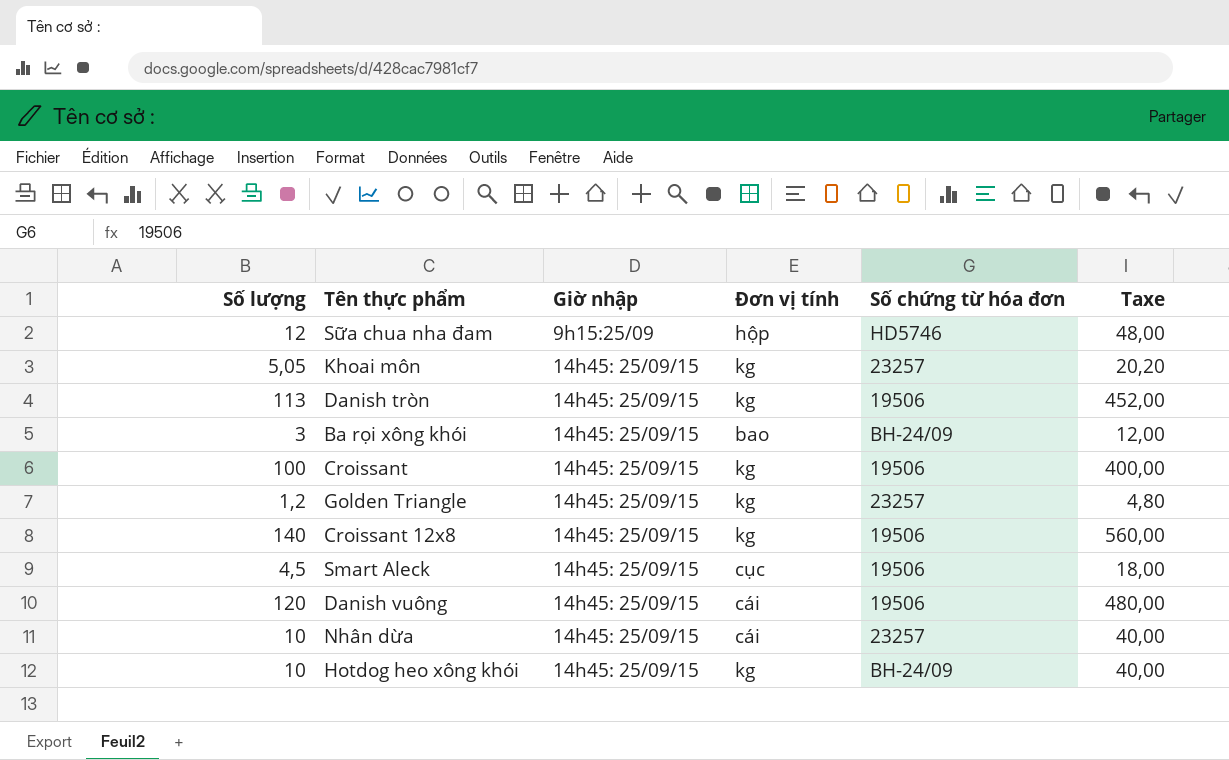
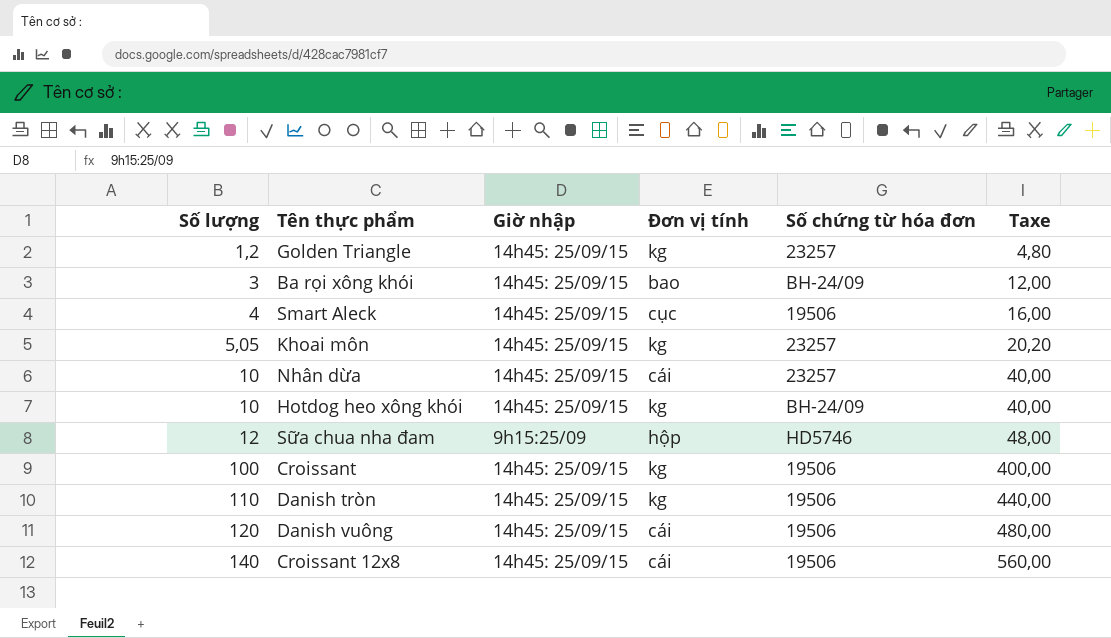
row order: Giờ nhập ascending -> Số lượng ascending
Smart Aleck | Số lượng: 4,5 -> 4
Smart Aleck | Taxe: 18,00 -> 16,00
Danish tròn | Số lượng: 113 -> 110
Danish tròn | Taxe: 452,00 -> 440,00
Croissant 12x8 | Đơn vị tính: kg -> cái

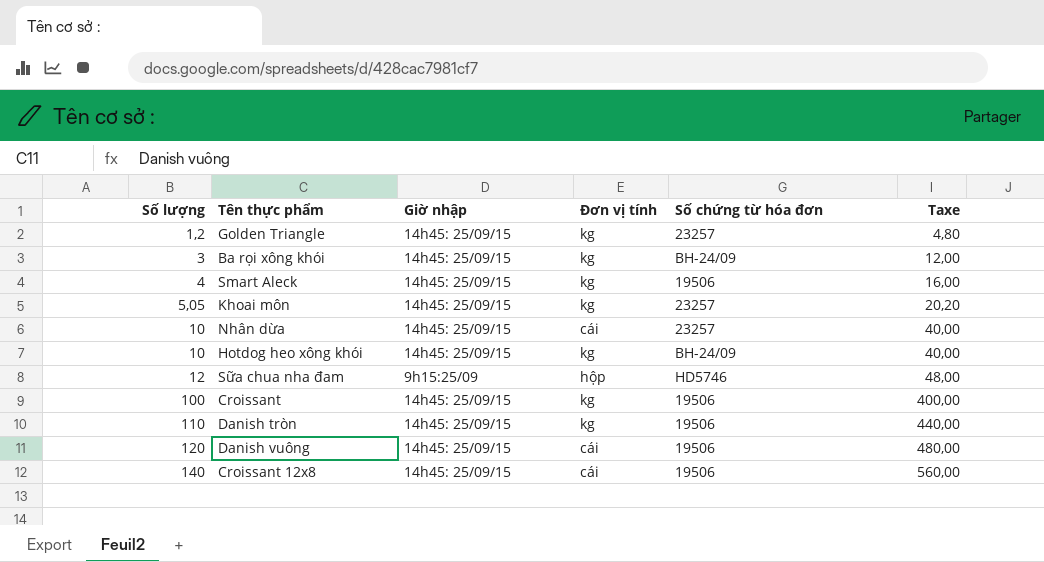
Ba rọi xông khói | Đơn vị tính: bao -> kg
Smart Aleck | Đơn vị tính: cục -> kg

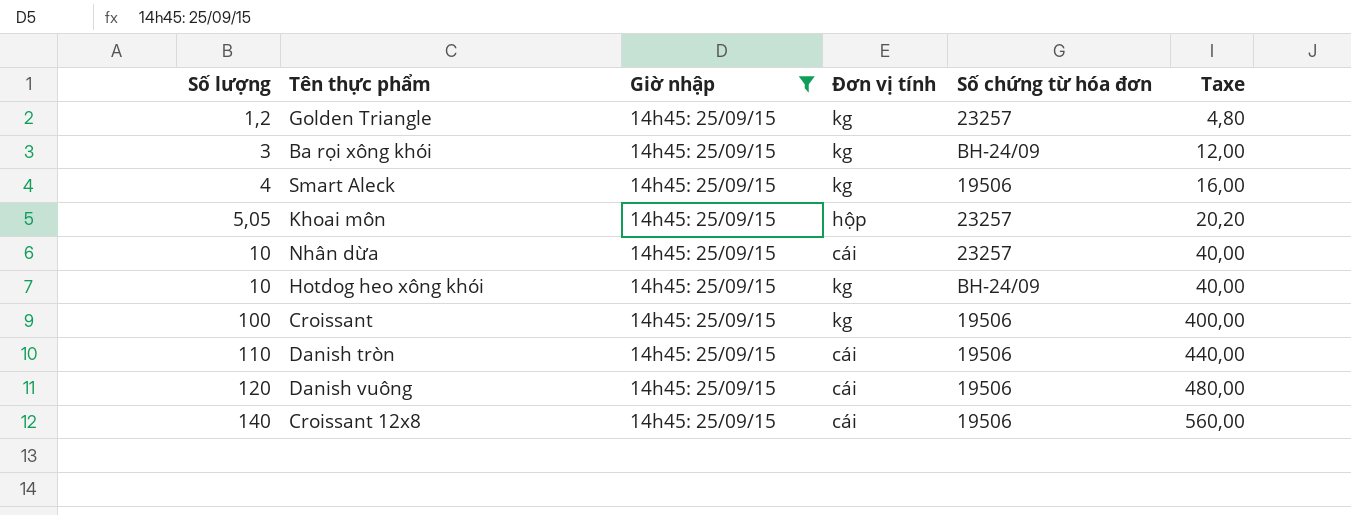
filter: none -> Giờ nhập = 14h45: 25/09/15
Khoai môn | Đơn vị tính: kg -> hộp
Danish tròn | Đơn vị tính: kg -> cái

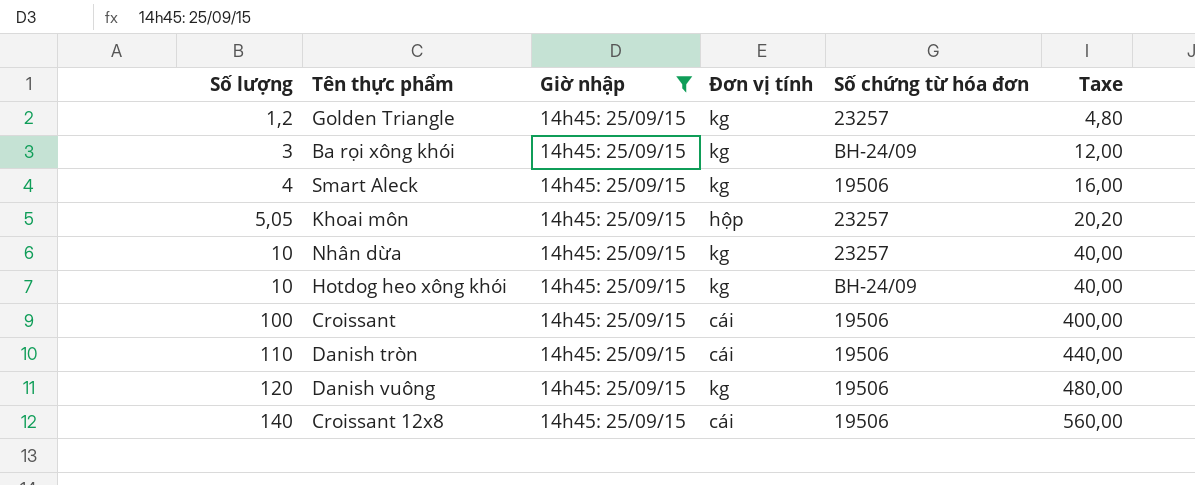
Nhân dừa | Đơn vị tính: cái -> kg
Croissant | Đơn vị tính: kg -> cái
Danish vuông | Đơn vị tính: cái -> kg

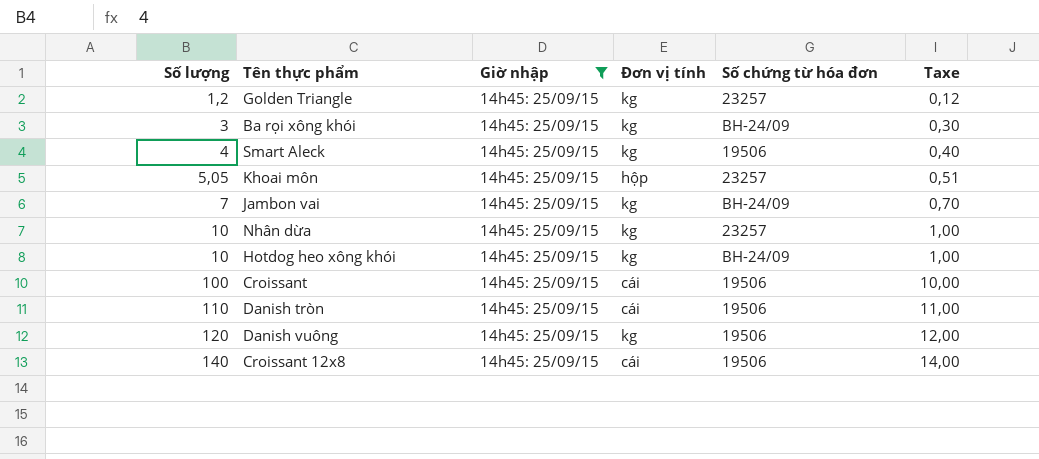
column Taxe | formula: [Số lượng] * 4 -> [Số lượng] * 0,1
row Jambon vai: none -> 7 | 14h45: 25/09/15 | kg | BH-24/09 | 0,70

